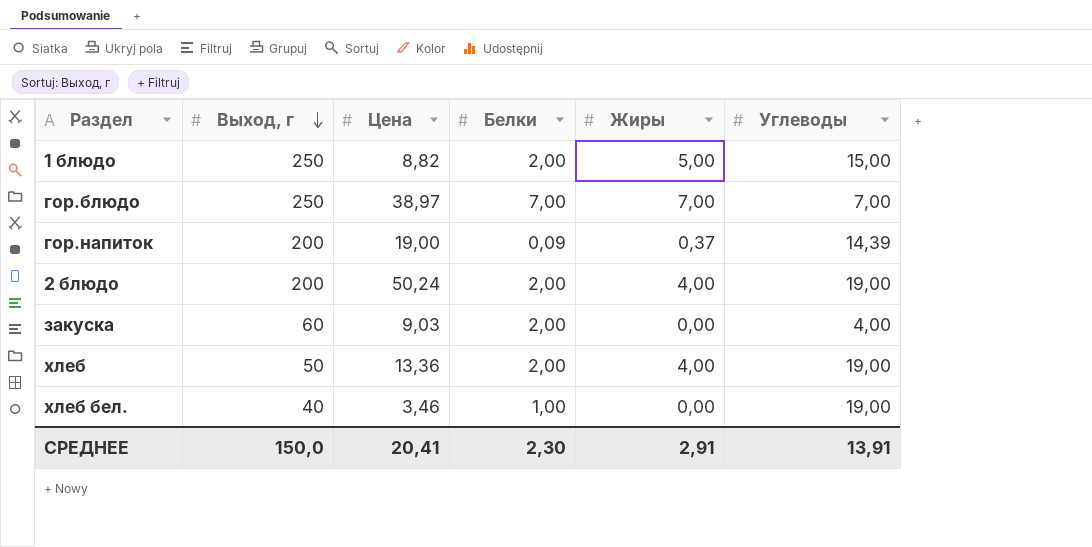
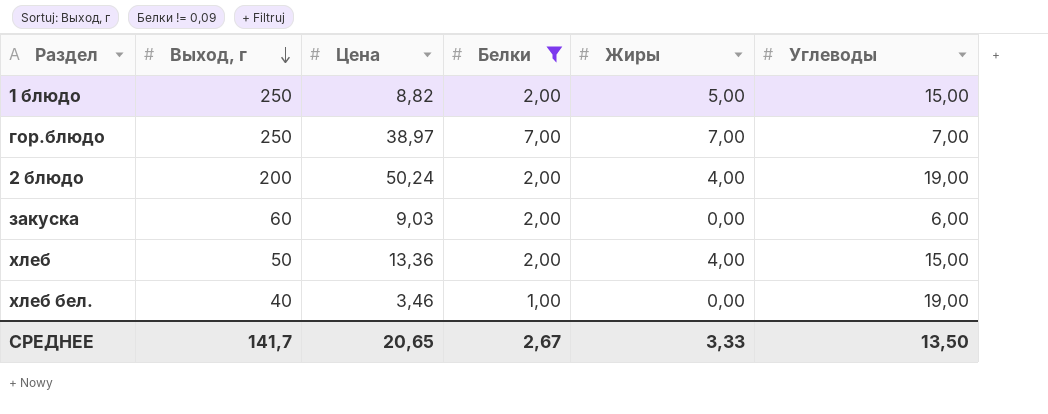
filter: none -> Белки != 0,09
закуска | Углеводы: 4,00 -> 6,00
хлеб | Углеводы: 19,00 -> 15,00
СРЕДНЕЕ | Выход, г: 150,0 -> 141,7
СРЕДНЕЕ | Цена: 20,41 -> 20,65
СРЕДНЕЕ | Белки: 2,30 -> 2,67
СРЕДНЕЕ | Жиры: 2,91 -> 3,33
СРЕДНЕЕ | Углеводы: 13,91 -> 13,50

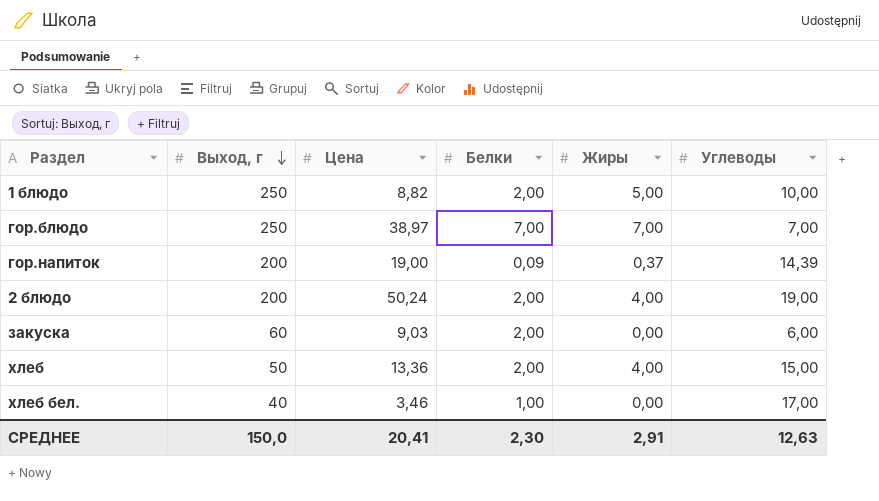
filter: Белки != 0,09 -> none
1 блюдо | Углеводы: 15,00 -> 10,00
хлеб бел. | Углеводы: 19,00 -> 17,00
СРЕДНЕЕ | Выход, г: 141,7 -> 150,0
СРЕДНЕЕ | Цена: 20,65 -> 20,41
СРЕДНЕЕ | Белки: 2,67 -> 2,30
СРЕДНЕЕ | Жиры: 3,33 -> 2,91
СРЕДНЕЕ | Углеводы: 13,50 -> 12,63

